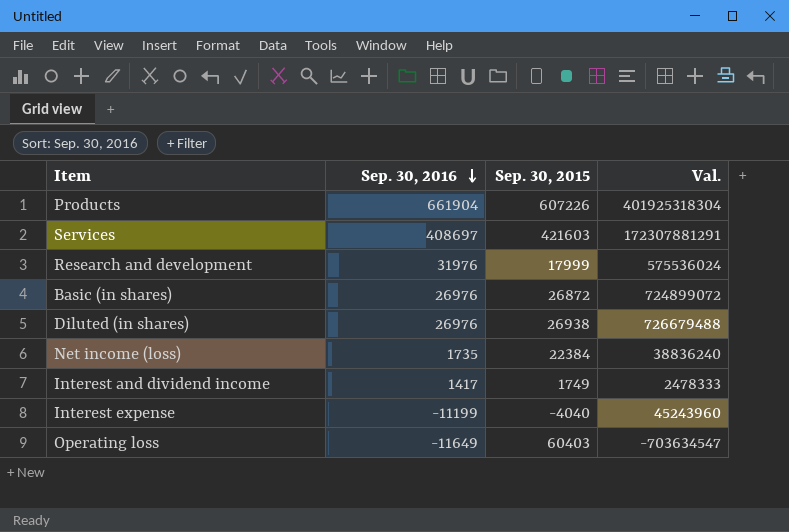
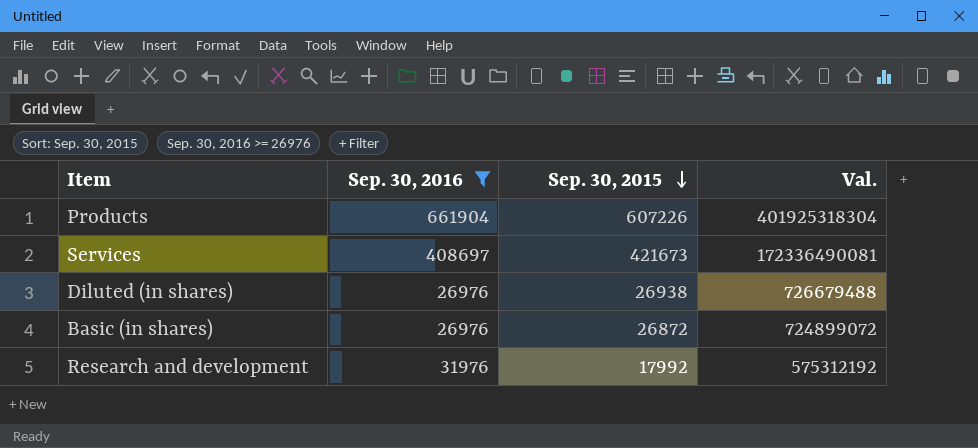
filter: none -> Sep. 30, 2016 >= 26976
row order: Sep. 30, 2016 descending -> Sep. 30, 2015 descending
Services | Sep. 30, 2015: 421603 -> 421673
Services | Val.: 172307881291 -> 172336490081
Research and development | Sep. 30, 2015: 17999 -> 17992
Research and development | Val.: 575536024 -> 575312192

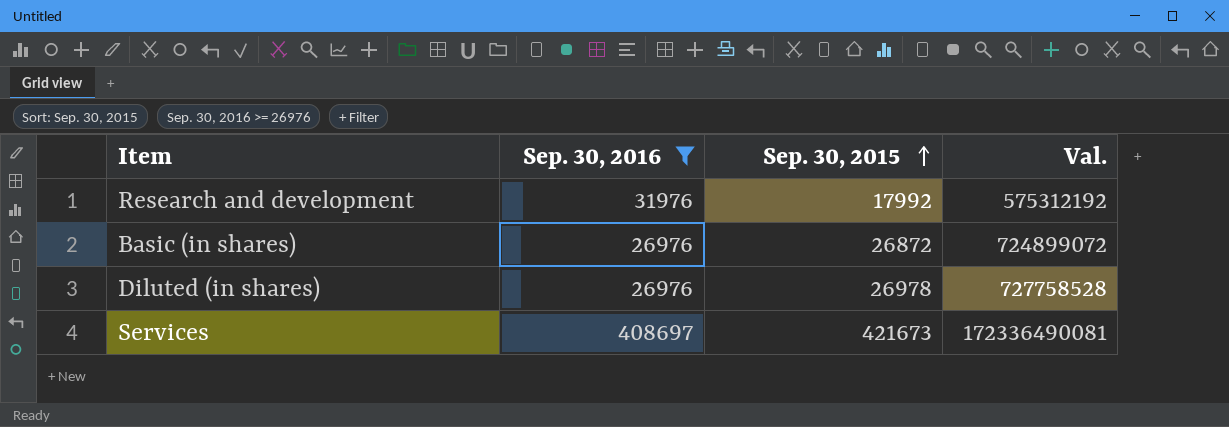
row order: Sep. 30, 2015 descending -> Sep. 30, 2015 ascending
row Products: 661904 | 607226 | 401925318304 -> none
Diluted (in shares) | Sep. 30, 2015: 26938 -> 26978
Diluted (in shares) | Val.: 726679488 -> 727758528

